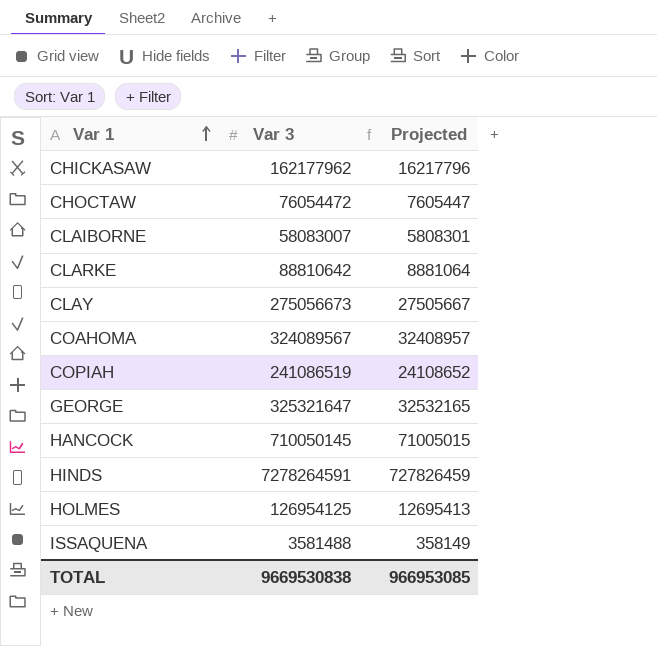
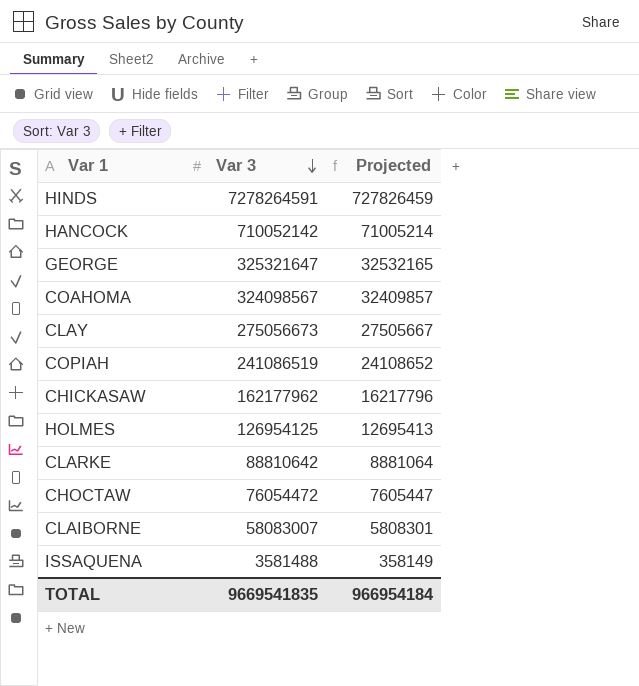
row order: Var 1 ascending -> Var 3 descending
HANCOCK | Var 3: 710050145 -> 710052142
HANCOCK | Projected: 71005015 -> 71005214
COAHOMA | Var 3: 324089567 -> 324098567
COAHOMA | Projected: 32408957 -> 32409857
TOTAL | Var 3: 9669530838 -> 9669541835
TOTAL | Projected: 966953085 -> 966954184

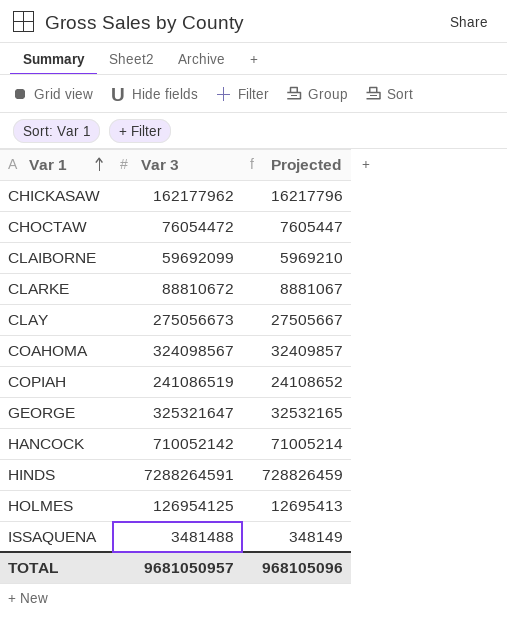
row order: Var 3 descending -> Var 1 ascending
CLAIBORNE | Var 3: 58083007 -> 59692099
CLAIBORNE | Projected: 5808301 -> 5969210
CLARKE | Var 3: 88810642 -> 88810672
CLARKE | Projected: 8881064 -> 8881067
HINDS | Var 3: 7278264591 -> 7288264591
HINDS | Projected: 727826459 -> 728826459
ISSAQUENA | Var 3: 3581488 -> 3481488
ISSAQUENA | Projected: 358149 -> 348149
TOTAL | Var 3: 9669541835 -> 9681050957
TOTAL | Projected: 966954184 -> 968105096

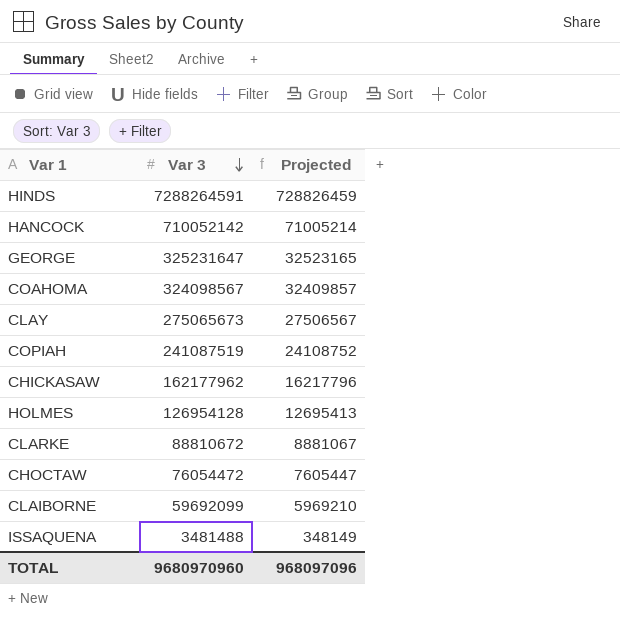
row order: Var 1 ascending -> Var 3 descending
GEORGE | Var 3: 325321647 -> 325231647
GEORGE | Projected: 32532165 -> 32523165
CLAY | Var 3: 275056673 -> 275065673
CLAY | Projected: 27505667 -> 27506567
COPIAH | Var 3: 241086519 -> 241087519
COPIAH | Projected: 24108652 -> 24108752
HOLMES | Var 3: 126954125 -> 126954128
TOTAL | Var 3: 9681050957 -> 9680970960
TOTAL | Projected: 968105096 -> 968097096

